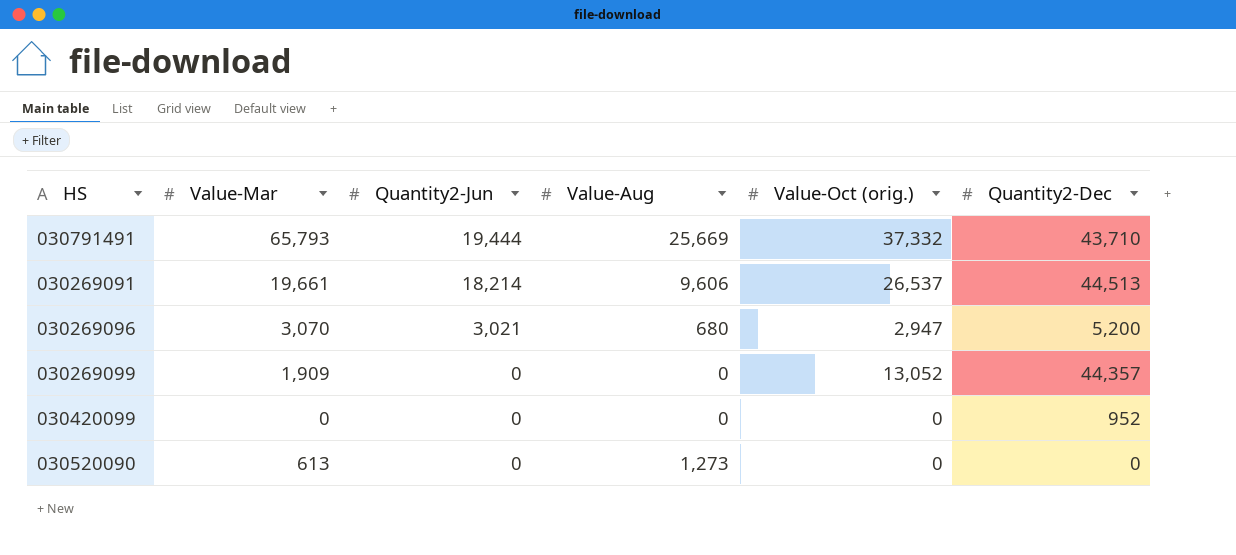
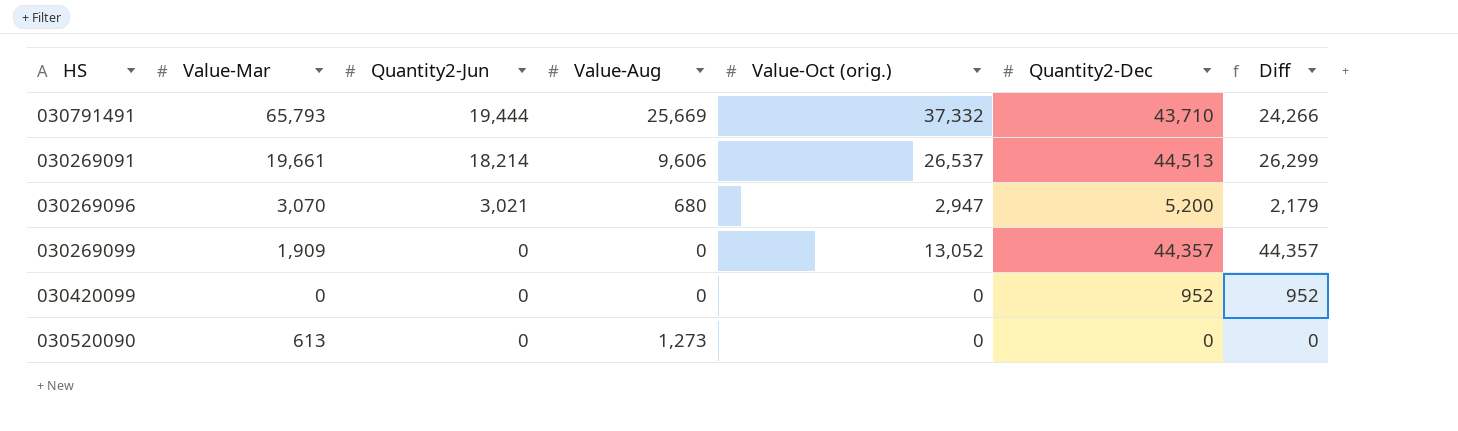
column Diff | formula: none -> [Quantity2-Dec] - [Quantity2-Jun]

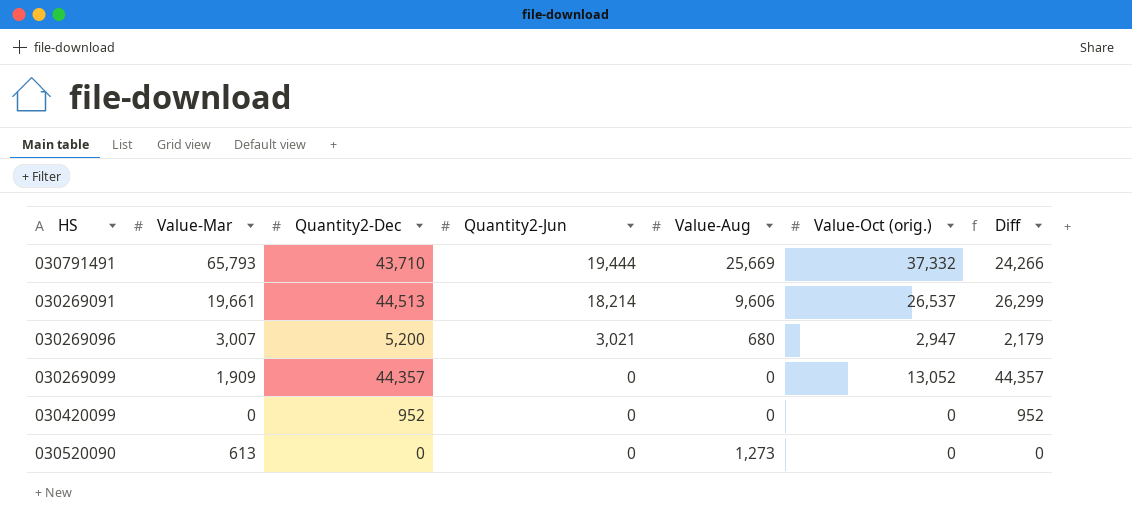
column Quantity2-Dec | position: 6 -> 3
030269096 | Value-Mar: 3,070 -> 3,007

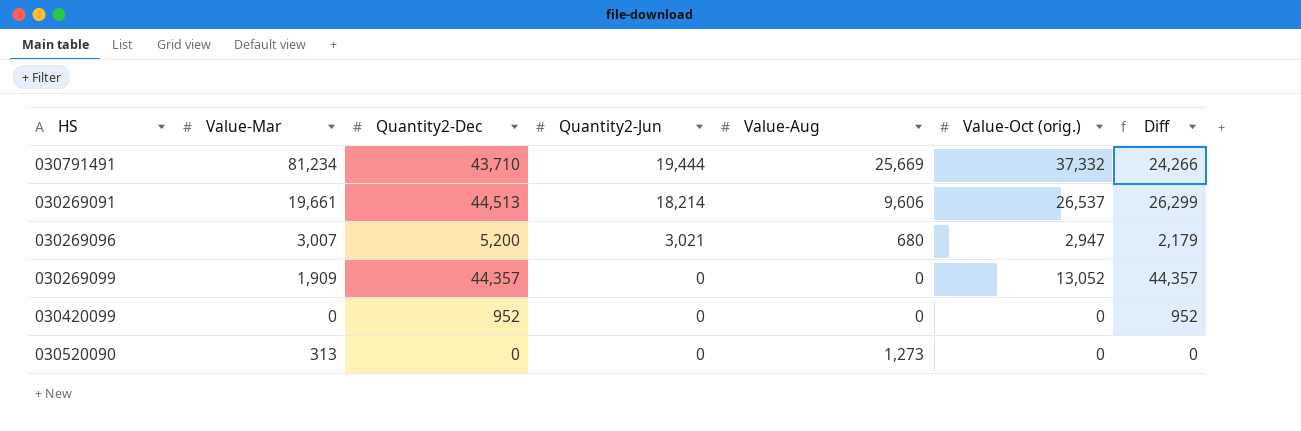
030791491 | Value-Mar: 65,793 -> 81,234
030520090 | Value-Mar: 613 -> 313

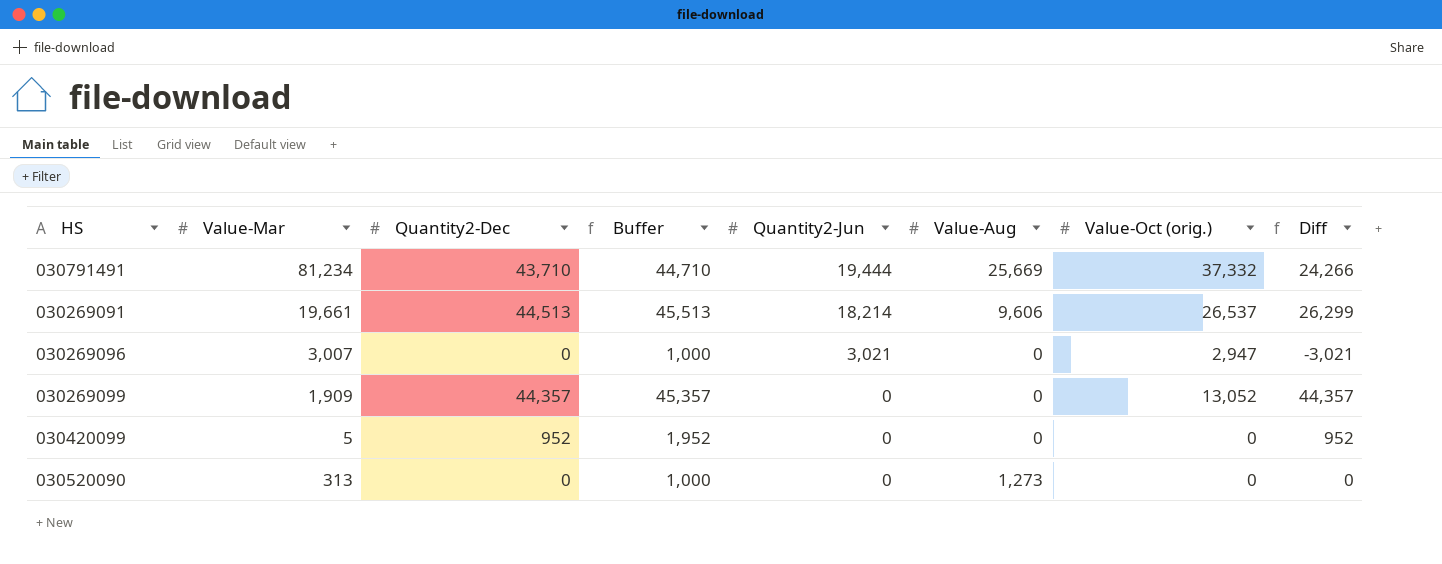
column Buffer | formula: none -> [Quantity2-Dec] + 1000
030269096 | Quantity2-Dec: 5,200 -> 0
030269096 | Value-Aug: 680 -> 0
030269096 | Diff: 2,179 -> -3,021
030420099 | Value-Mar: 0 -> 5

